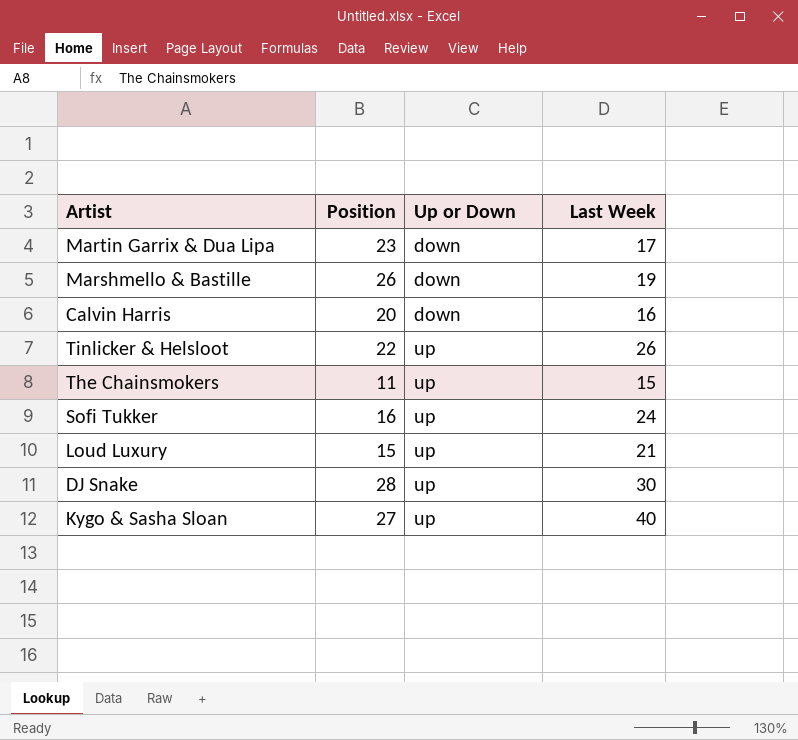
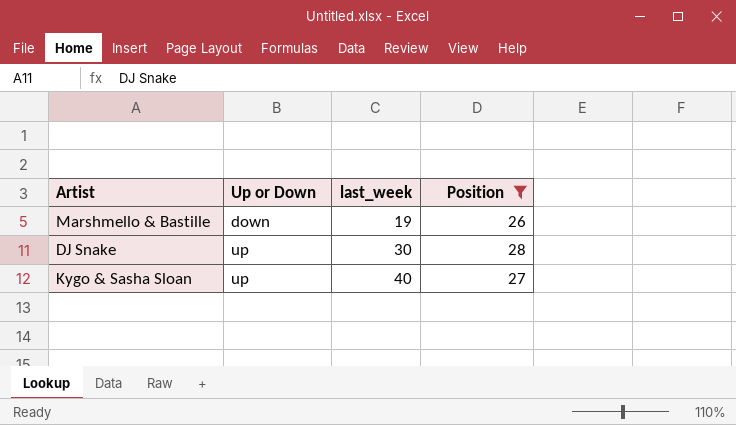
filter: none -> Position >= 26
column name: Last Week -> last_week
column Position | position: 2 -> 4

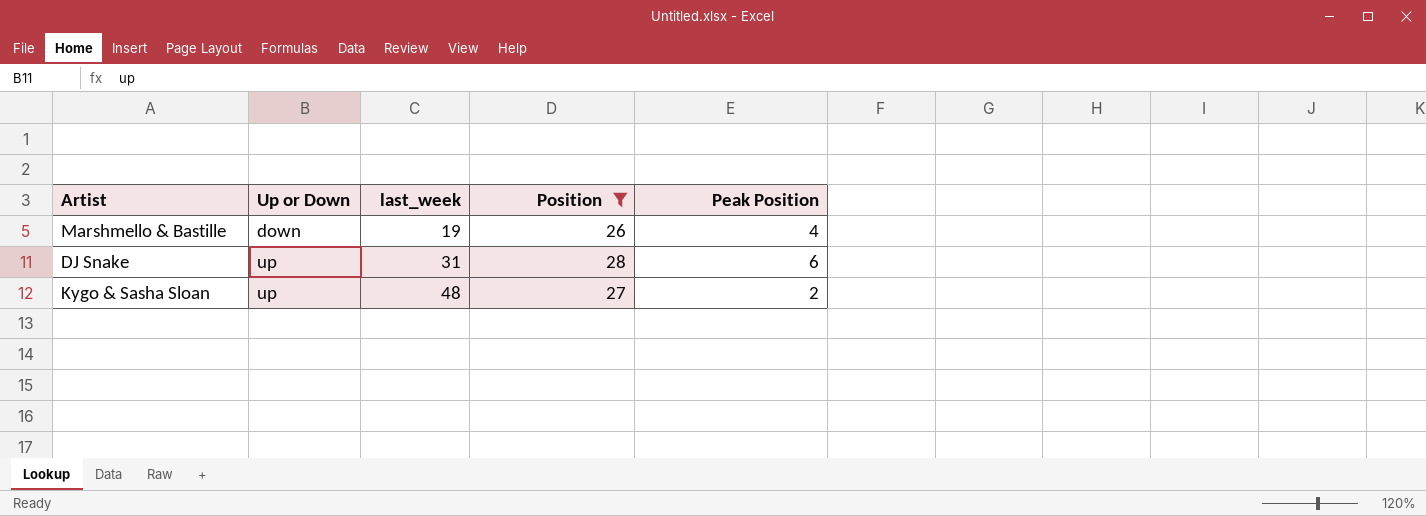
column Peak Position | position: none -> 5
DJ Snake | last_week: 30 -> 31
Kygo & Sasha Sloan | last_week: 40 -> 48

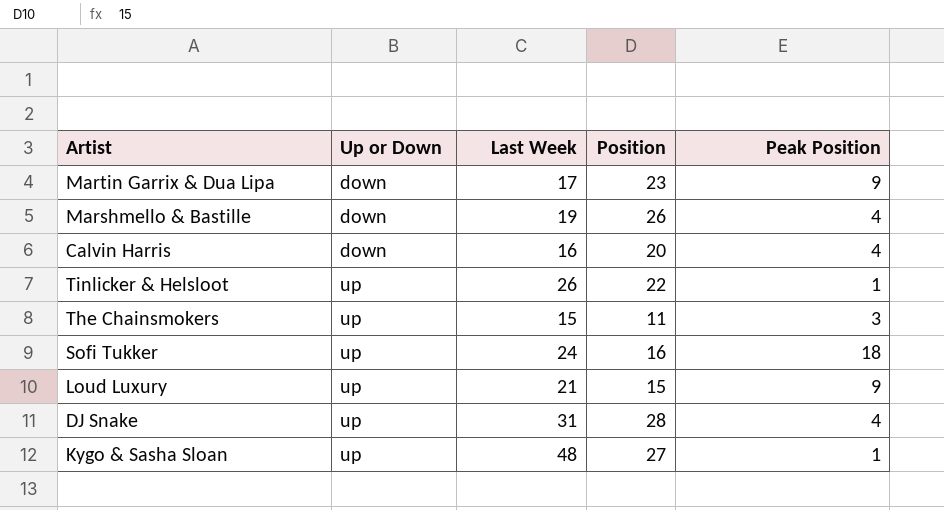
filter: Position >= 26 -> none
column name: last_week -> Last Week
DJ Snake | Peak Position: 6 -> 4
Kygo & Sasha Sloan | Peak Position: 2 -> 1

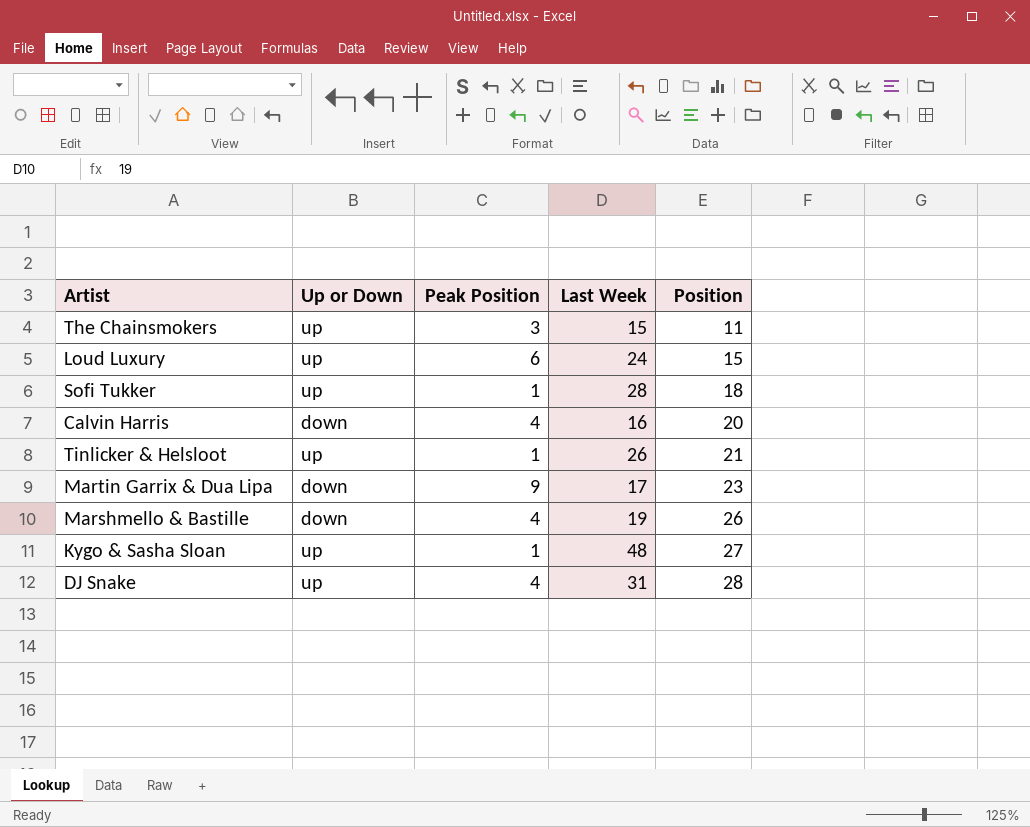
row order: Up or Down ascending -> Position ascending
column Peak Position | position: 5 -> 3
Loud Luxury | Peak Position: 9 -> 6
Loud Luxury | Last Week: 21 -> 24
Sofi Tukker | Peak Position: 18 -> 1
Sofi Tukker | Last Week: 24 -> 28
Sofi Tukker | Position: 16 -> 18
Tinlicker & Helsloot | Position: 22 -> 21

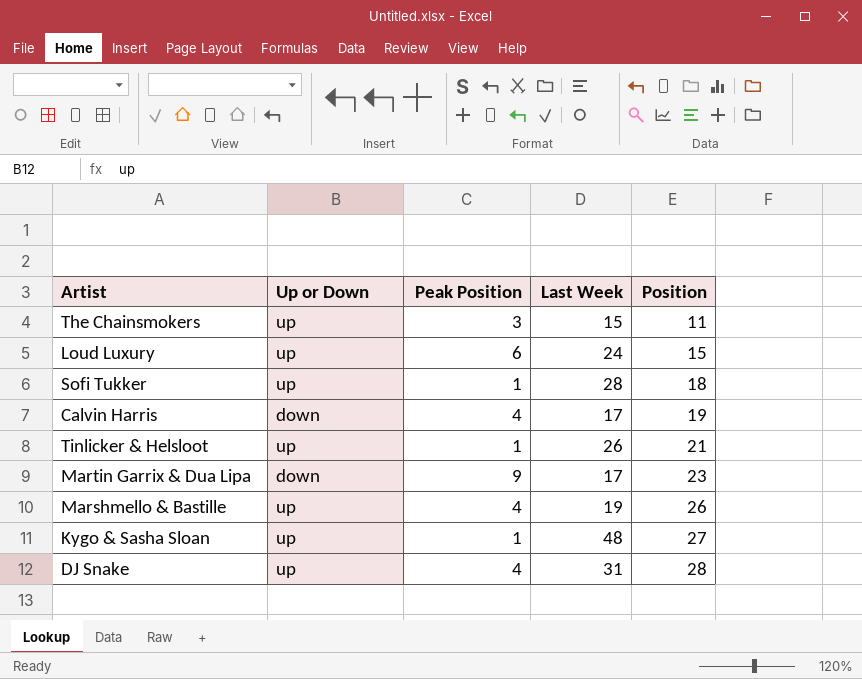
Calvin Harris | Last Week: 16 -> 17
Calvin Harris | Position: 20 -> 19
Marshmello & Bastille | Up or Down: down -> up

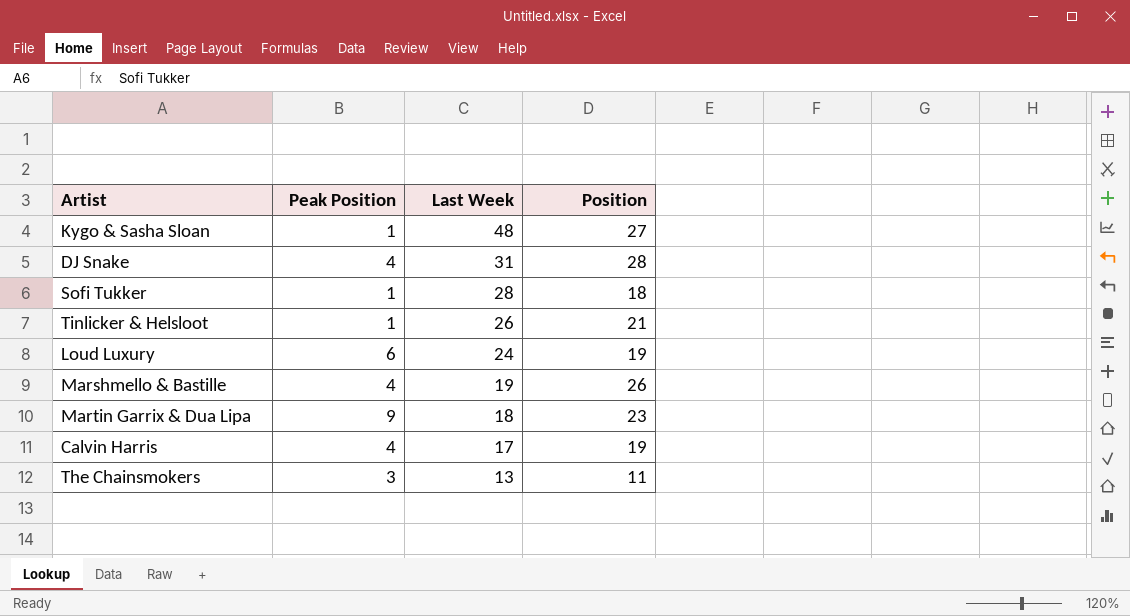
row order: Position ascending -> Last Week descending
column Up or Down | position: 2 -> none
Loud Luxury | Position: 15 -> 19
Martin Garrix & Dua Lipa | Last Week: 17 -> 18
The Chainsmokers | Last Week: 15 -> 13

